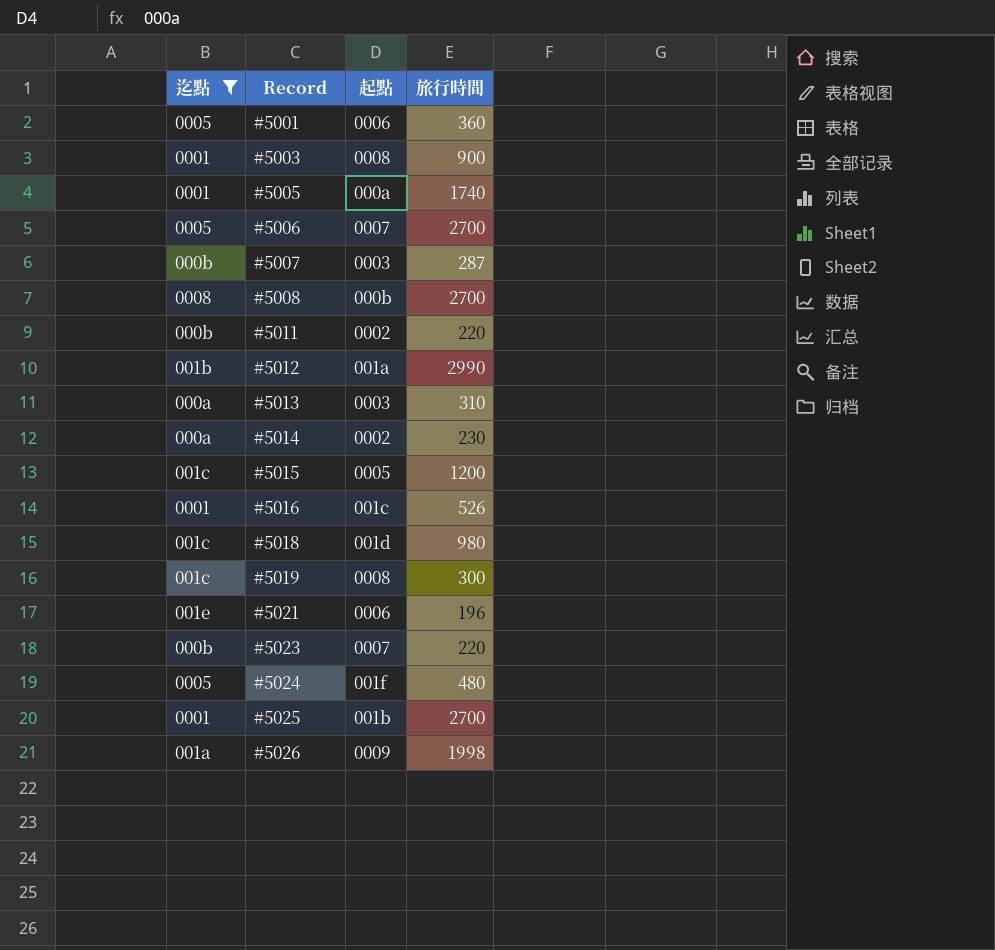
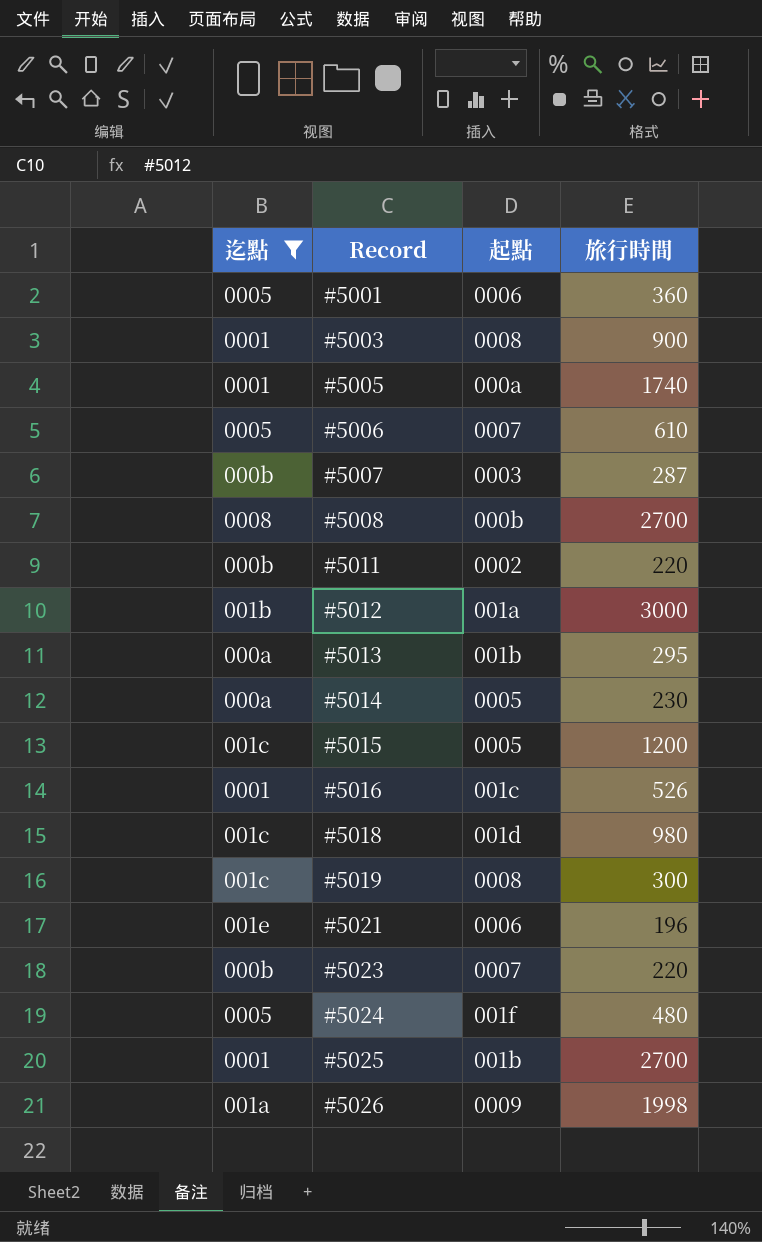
#5006 | 旅行時間: 2700 -> 610
#5012 | 旅行時間: 2990 -> 3000
#5013 | 起點: 0003 -> 001b
#5013 | 旅行時間: 310 -> 295
#5014 | 起點: 0002 -> 0005

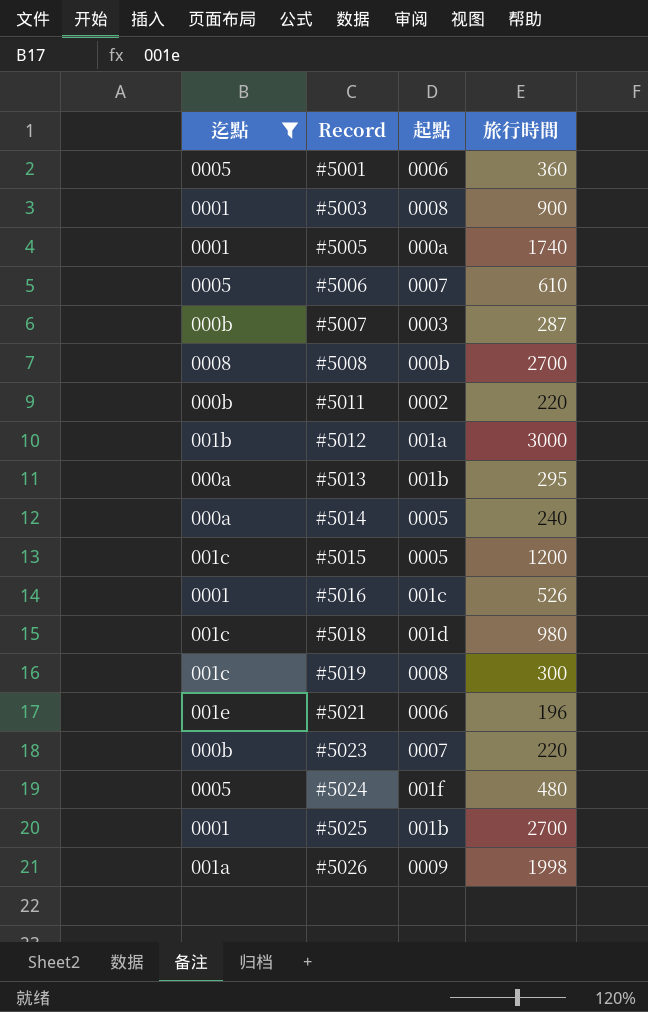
#5014 | 旅行時間: 230 -> 240

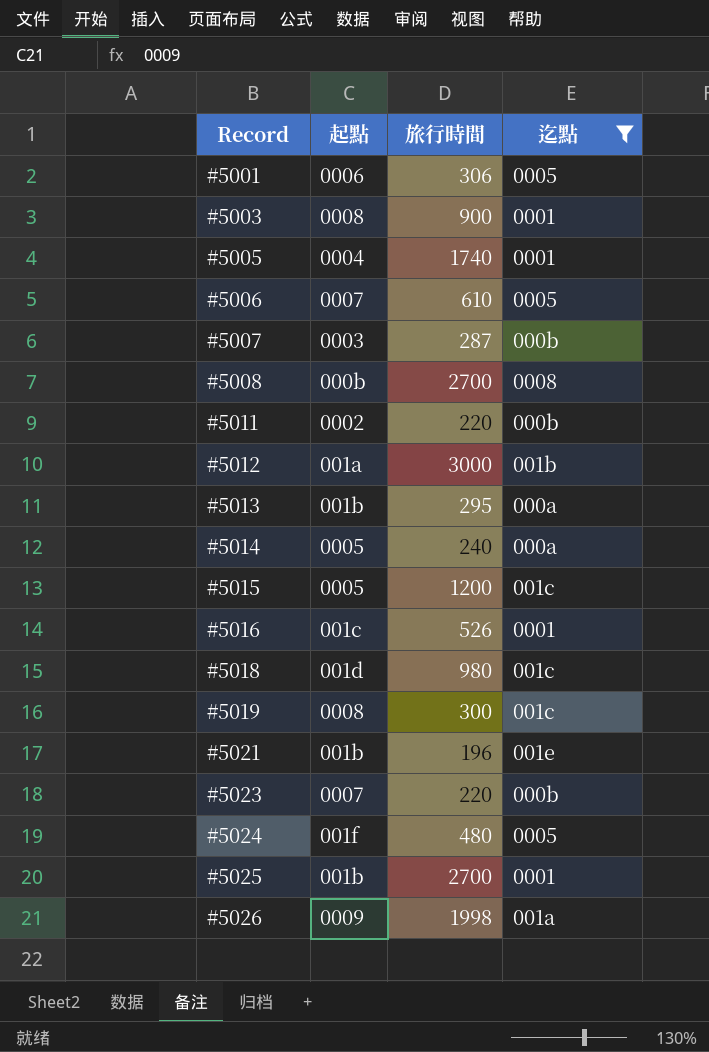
column 迄點 | position: 1 -> 4
#5001 | 旅行時間: 360 -> 306
#5005 | 起點: 000a -> 0004
#5021 | 起點: 0006 -> 001b

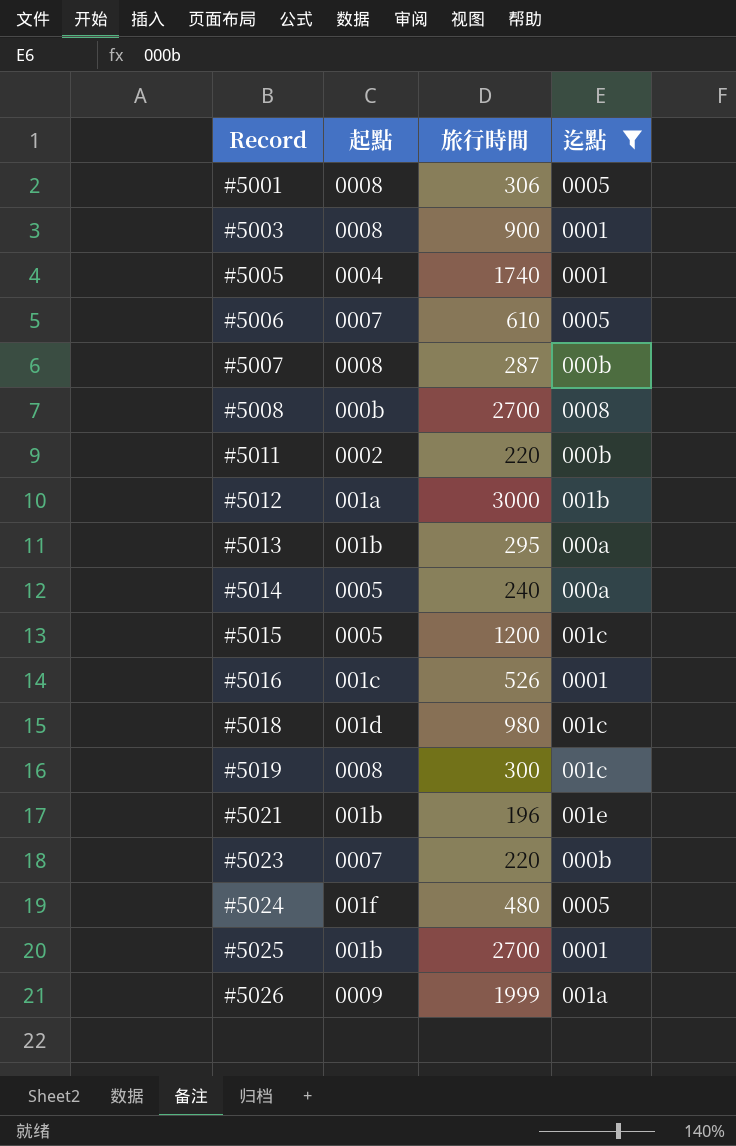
#5001 | 起點: 0006 -> 0008
#5007 | 起點: 0003 -> 0008
#5026 | 旅行時間: 1998 -> 1999

